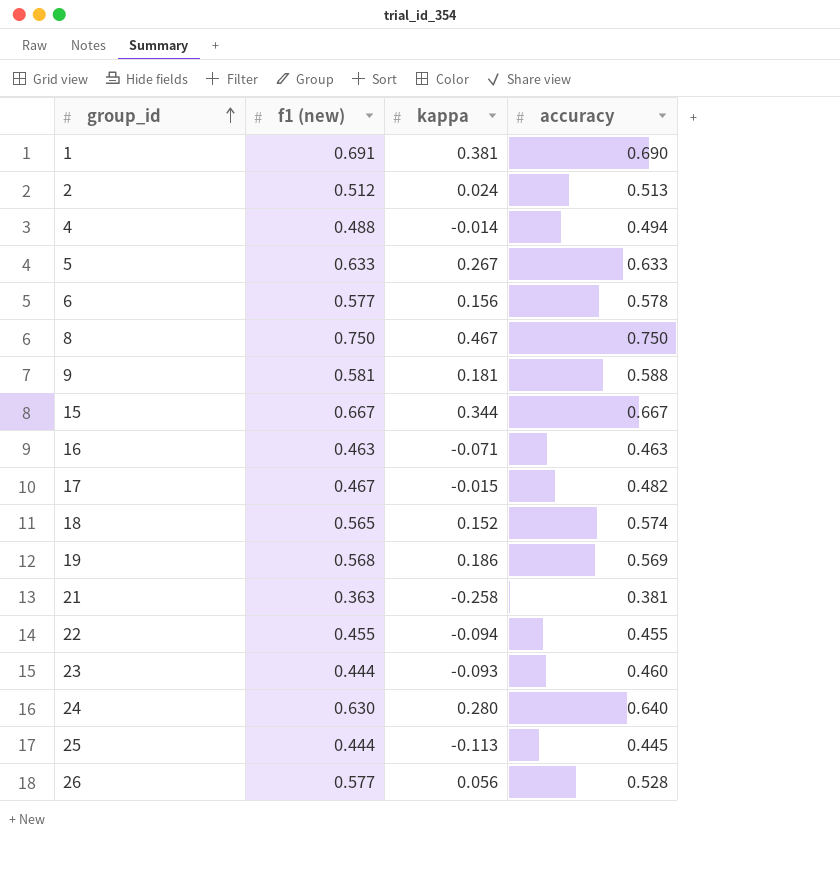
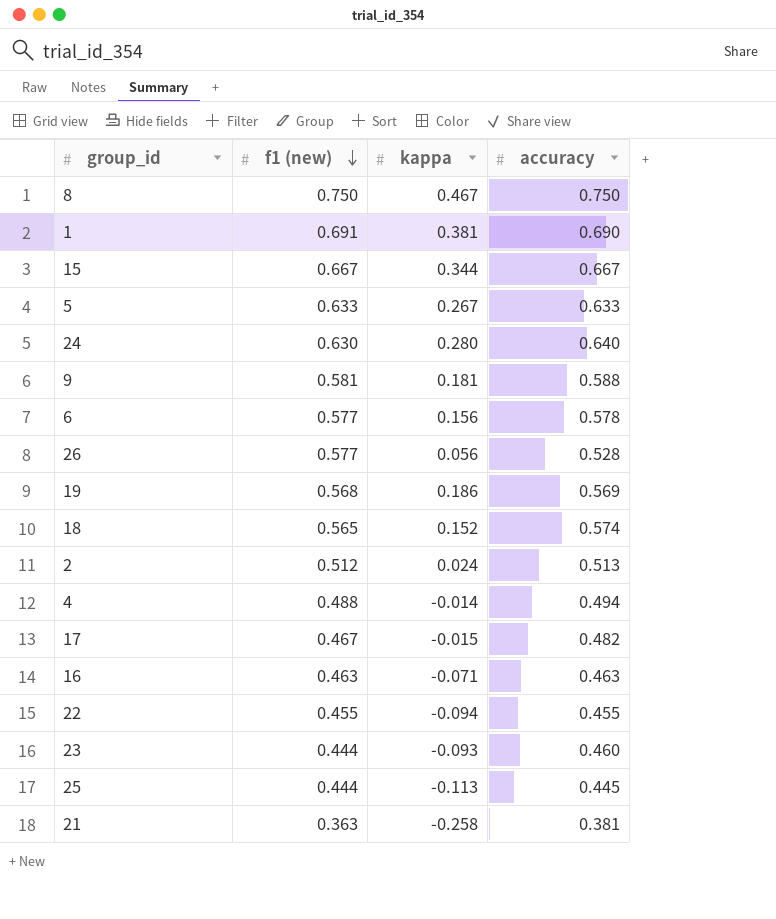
row order: group_id ascending -> f1 (new) descending

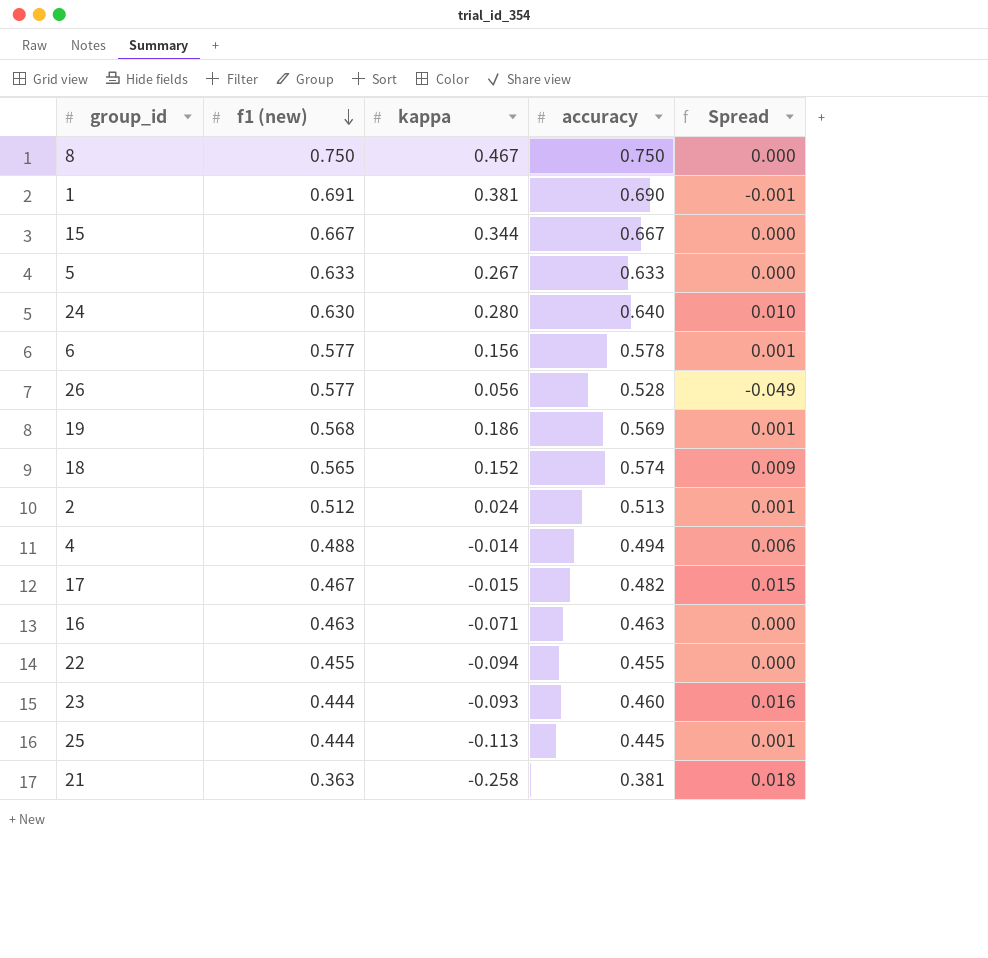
column Spread | formula: none -> [accuracy] - [f1 (new)]
row 9: 0.581 | 0.181 | 0.588 -> none

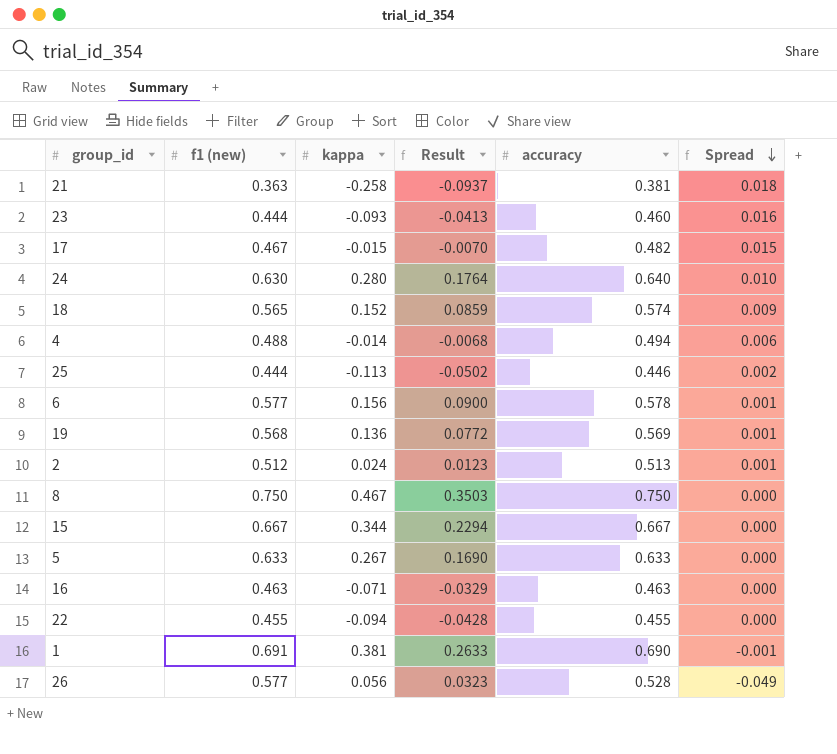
row order: f1 (new) descending -> Spread descending
column Result | formula: none -> [f1 (new)] * [kappa]
25 | accuracy: 0.445 -> 0.446
25 | Spread: 0.001 -> 0.002
19 | kappa: 0.186 -> 0.136

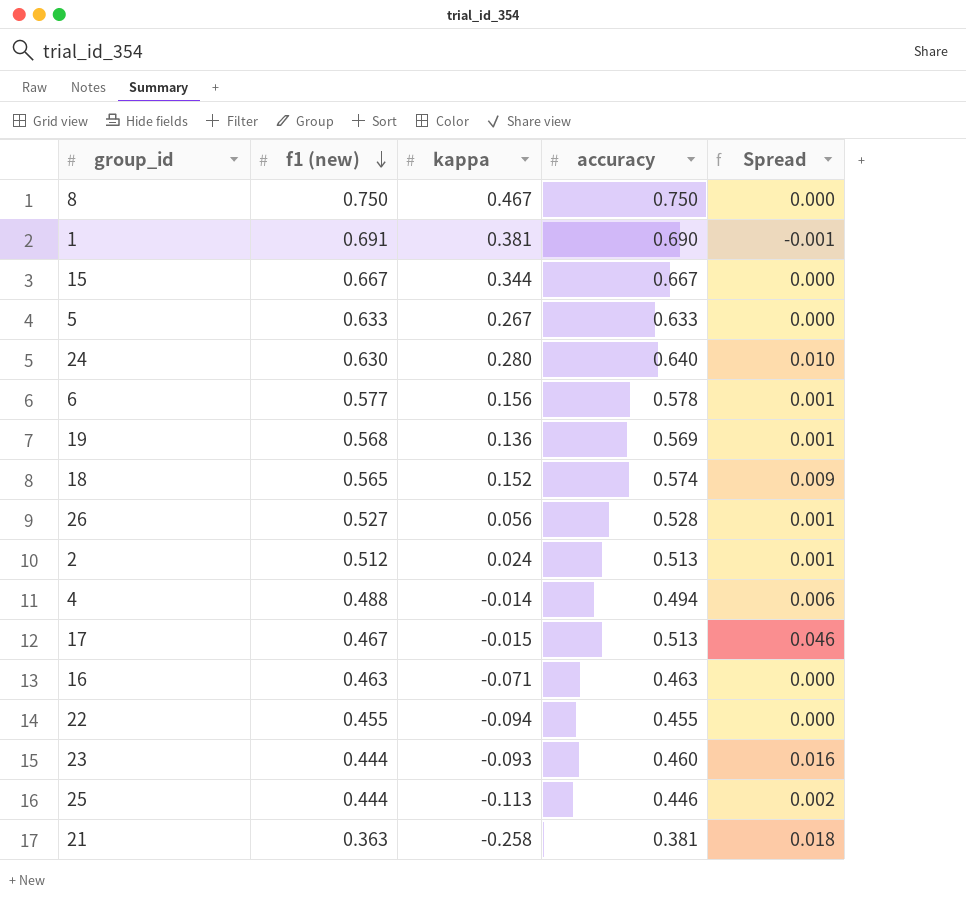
row order: Spread descending -> f1 (new) descending
column Result | formula: [f1 (new)] * [kappa] -> none
26 | f1 (new): 0.577 -> 0.527
26 | Spread: -0.049 -> 0.001
17 | accuracy: 0.482 -> 0.513
17 | Spread: 0.015 -> 0.046

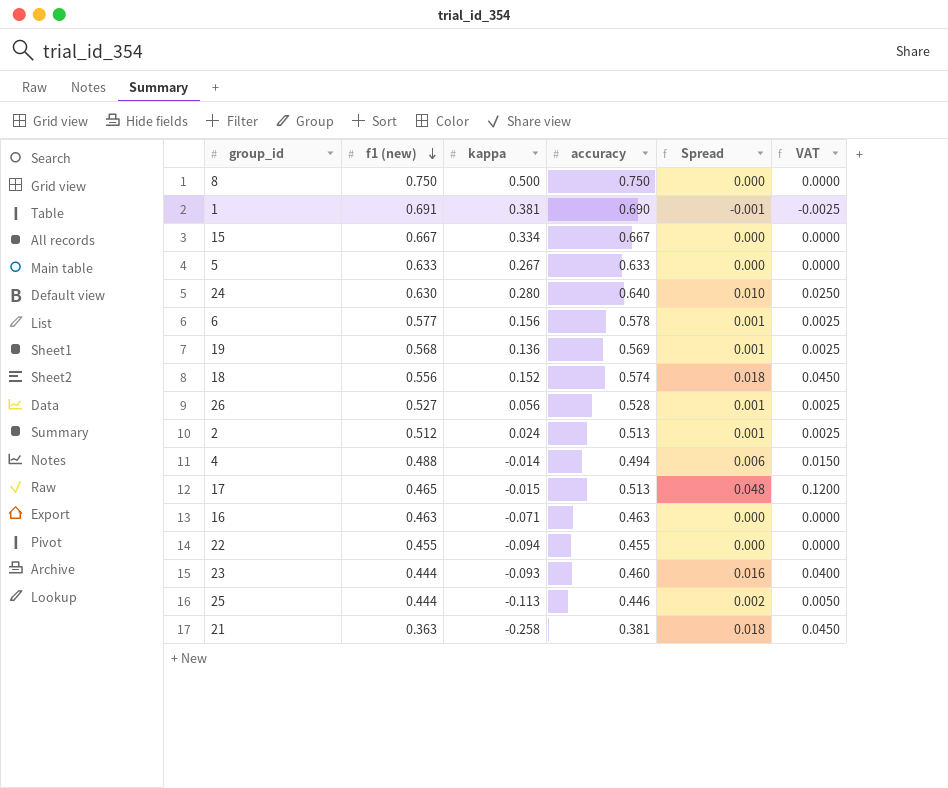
column VAT | formula: none -> [Spread] * 2.5
8 | kappa: 0.467 -> 0.500
15 | kappa: 0.344 -> 0.334
18 | f1 (new): 0.565 -> 0.556
18 | Spread: 0.009 -> 0.018
17 | f1 (new): 0.467 -> 0.465
17 | Spread: 0.046 -> 0.048

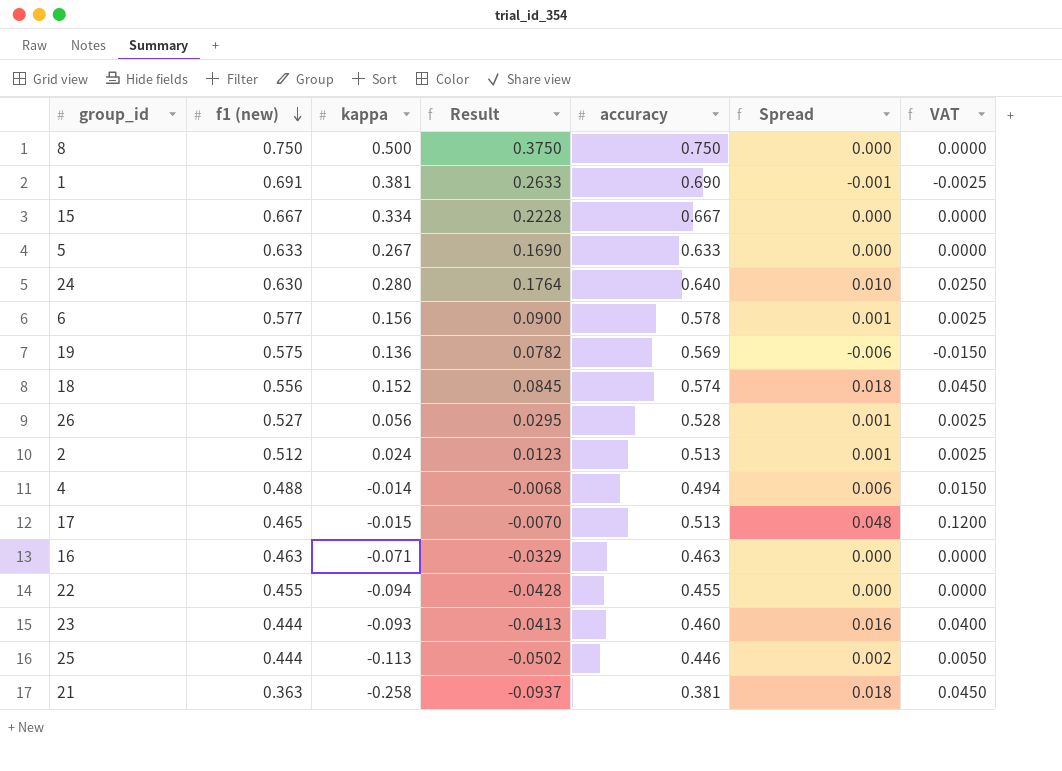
column Result | formula: none -> [f1 (new)] * [kappa]
19 | f1 (new): 0.568 -> 0.575
19 | Spread: 0.001 -> -0.006
19 | VAT: 0.0025 -> -0.0150

